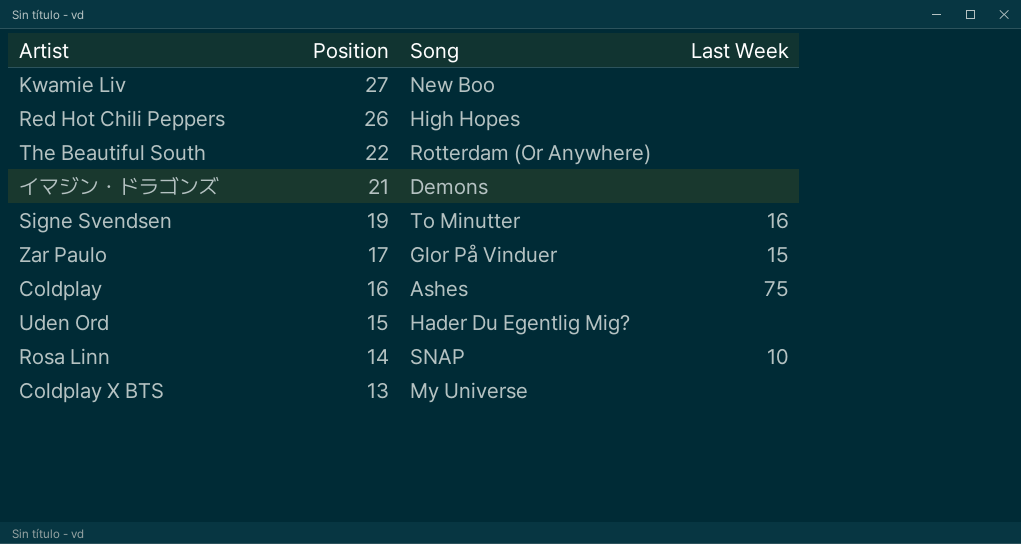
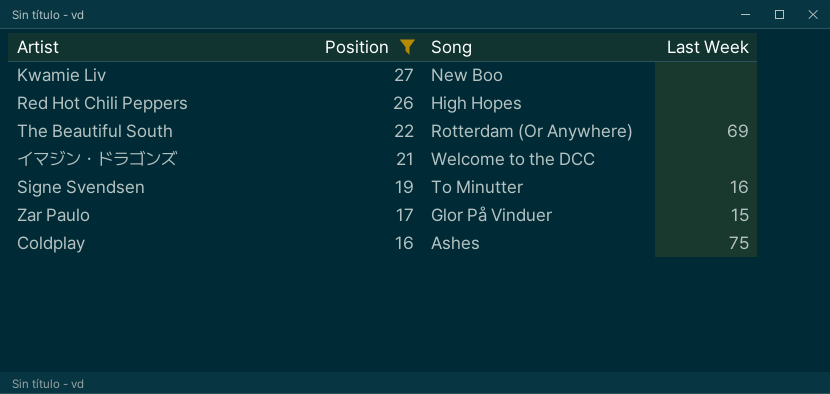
filter: none -> Position >= 16
The Beautiful South | Last Week: none -> 69
イマジン・ドラゴンズ | Song: Demons -> Welcome to the DCC

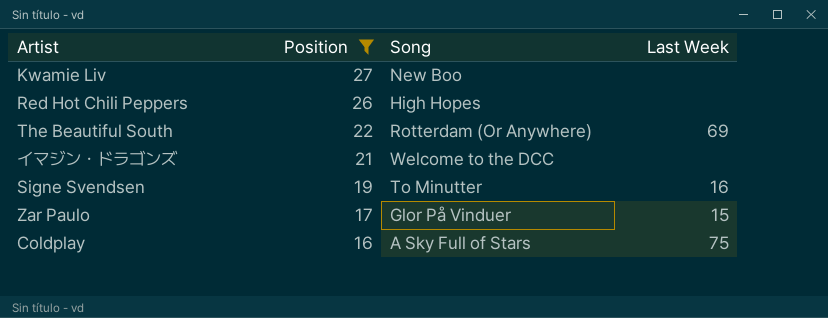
Coldplay | Song: Ashes -> A Sky Full of Stars

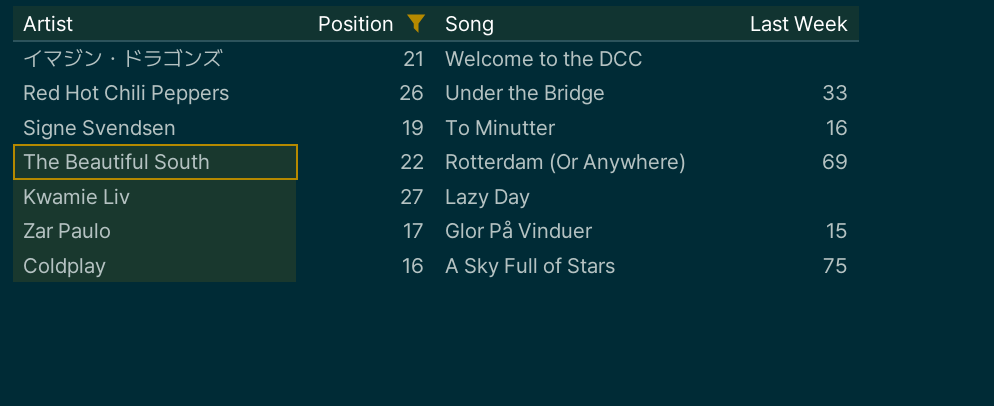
row order: Position descending -> Song descending
Red Hot Chili Peppers | Song: High Hopes -> Under the Bridge
Red Hot Chili Peppers | Last Week: none -> 33
Kwamie Liv | Song: New Boo -> Lazy Day

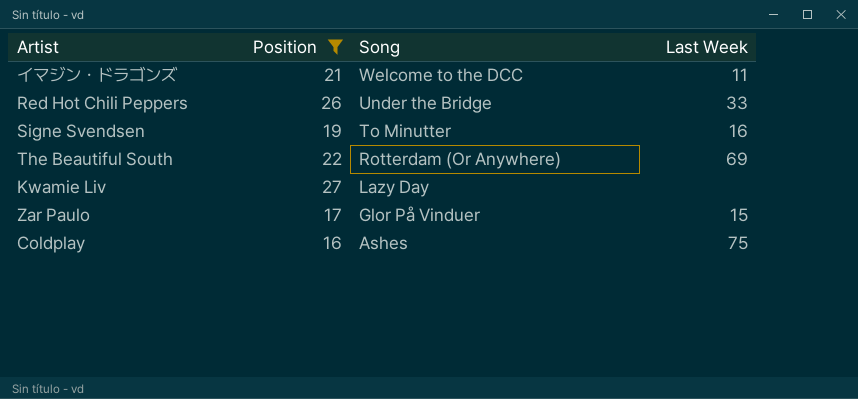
イマジン・ドラゴンズ | Last Week: none -> 11
Coldplay | Song: A Sky Full of Stars -> Ashes

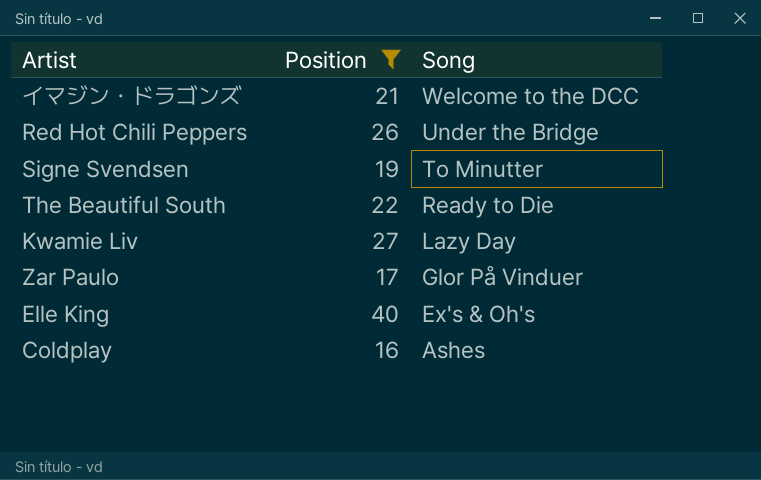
column Last Week | position: 4 -> none
The Beautiful South | Song: Rotterdam (Or Anywhere) -> Ready to Die
row Elle King: none -> 40 | Ex's & Oh's

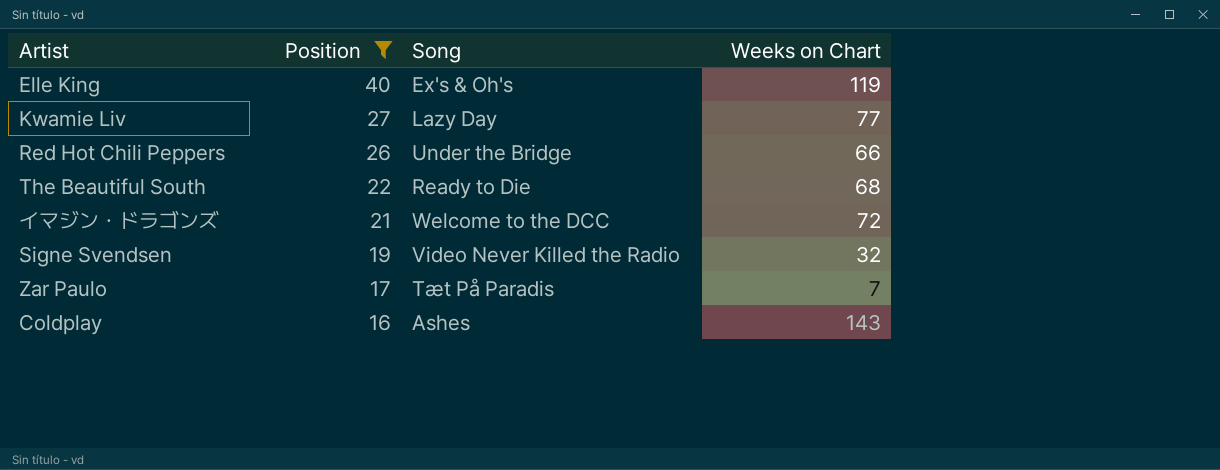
row order: Song descending -> Position descending
column Weeks on Chart | position: none -> 4
Signe Svendsen | Song: To Minutter -> Video Never Killed the Radio
Zar Paulo | Song: Glor På Vinduer -> Tæt På Paradis

